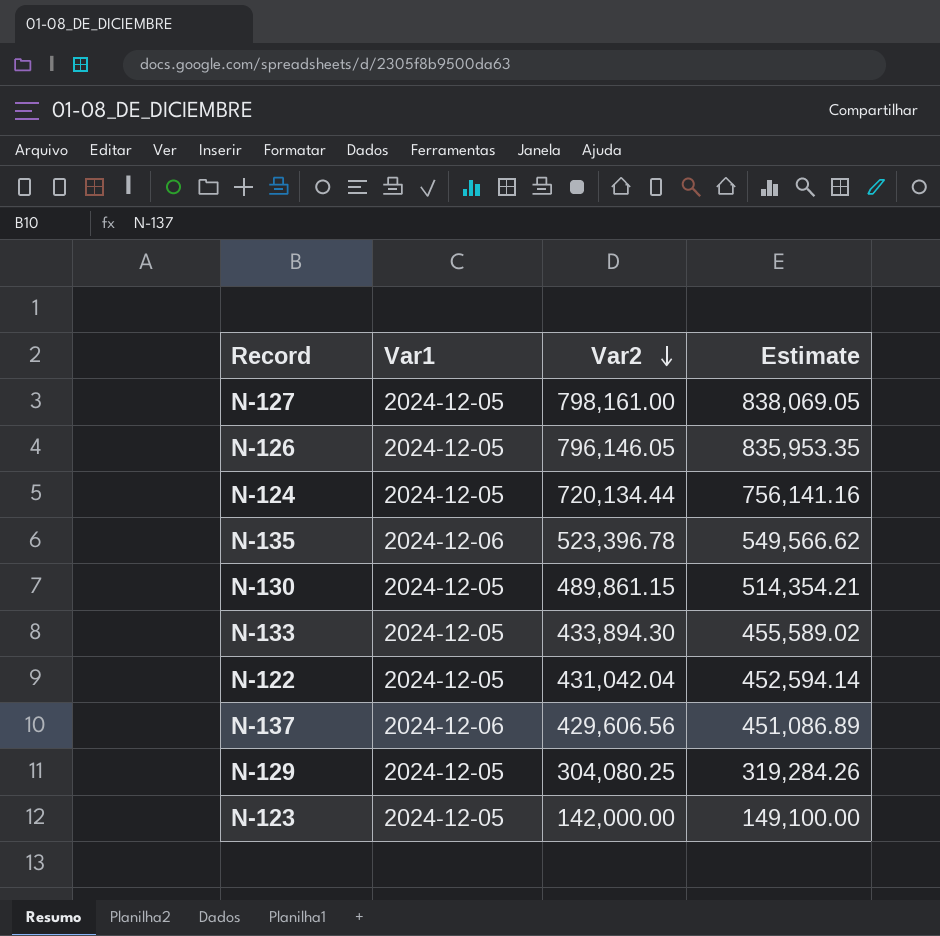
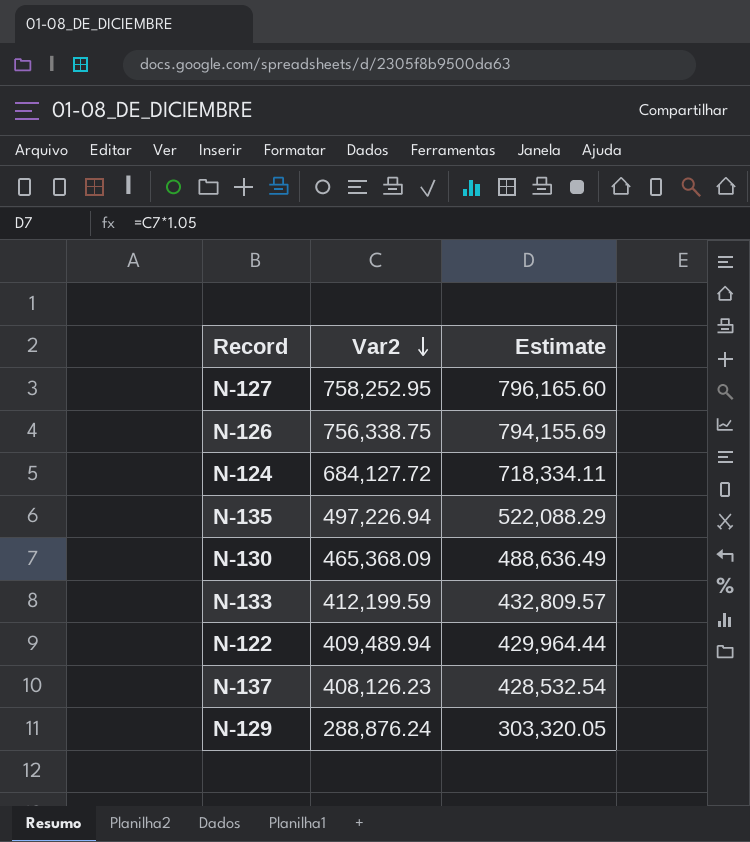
column Var1 | position: 2 -> none
row N-123: 2024-12-05 | 142,000.00 | 149,100.00 -> none
N-127 | Var2: 798,161.00 -> 758,252.95
N-127 | Estimate: 838,069.05 -> 796,165.60
N-126 | Var2: 796,146.05 -> 756,338.75
N-126 | Estimate: 835,953.35 -> 794,155.69
N-124 | Var2: 720,134.44 -> 684,127.72
N-124 | Estimate: 756,141.16 -> 718,334.11
N-135 | Var2: 523,396.78 -> 497,226.94
N-135 | Estimate: 549,566.62 -> 522,088.29
N-130 | Var2: 489,861.15 -> 465,368.09
N-130 | Estimate: 514,354.21 -> 488,636.49
N-133 | Var2: 433,894.30 -> 412,199.59
N-133 | Estimate: 455,589.02 -> 432,809.57
N-122 | Var2: 431,042.04 -> 409,489.94
N-122 | Estimate: 452,594.14 -> 429,964.44
N-137 | Var2: 429,606.56 -> 408,126.23
N-137 | Estimate: 451,086.89 -> 428,532.54
N-129 | Var2: 304,080.25 -> 288,876.24
N-129 | Estimate: 319,284.26 -> 303,320.05

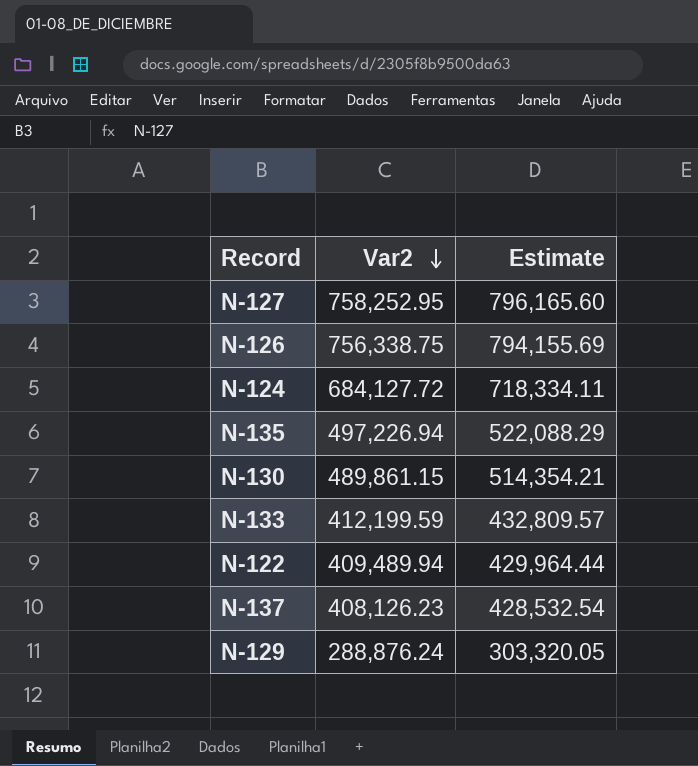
N-130 | Var2: 465,368.09 -> 489,861.15
N-130 | Estimate: 488,636.49 -> 514,354.21

